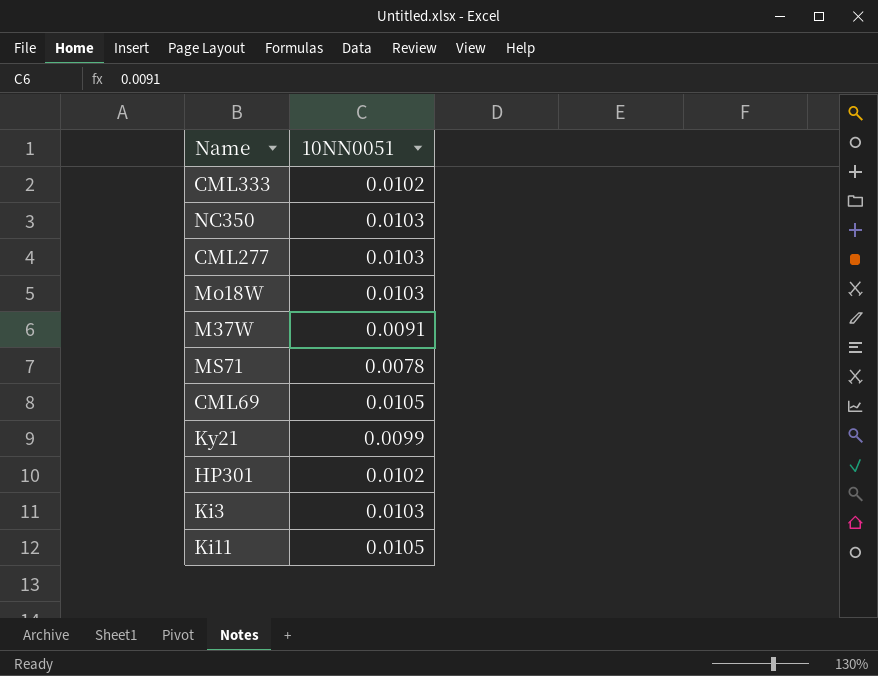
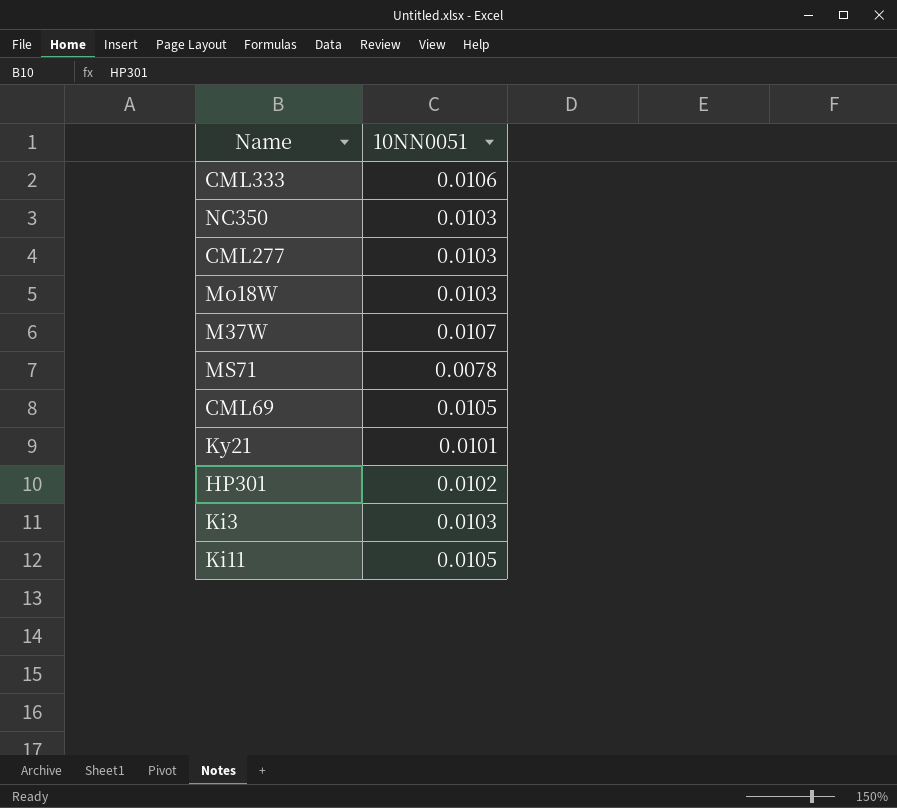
CML333 | 10NN0051: 0.0102 -> 0.0106
M37W | 10NN0051: 0.0091 -> 0.0107
Ky21 | 10NN0051: 0.0099 -> 0.0101

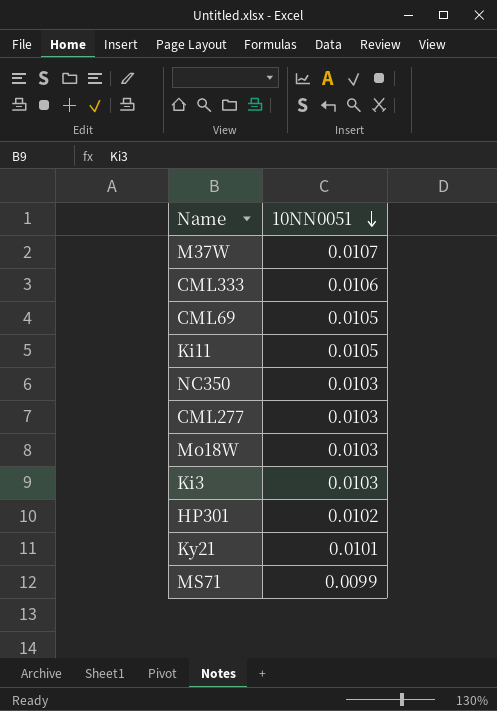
row order: none -> 10NN0051 descending
MS71 | 10NN0051: 0.0078 -> 0.0099

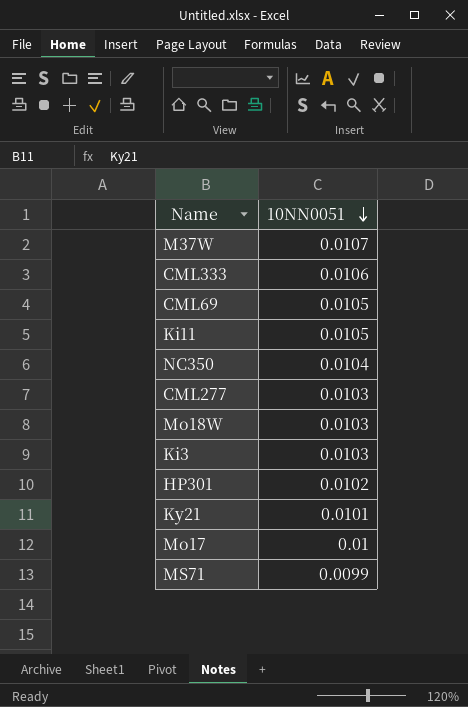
NC350 | 10NN0051: 0.0103 -> 0.0104
row Mo17: none -> 0.01

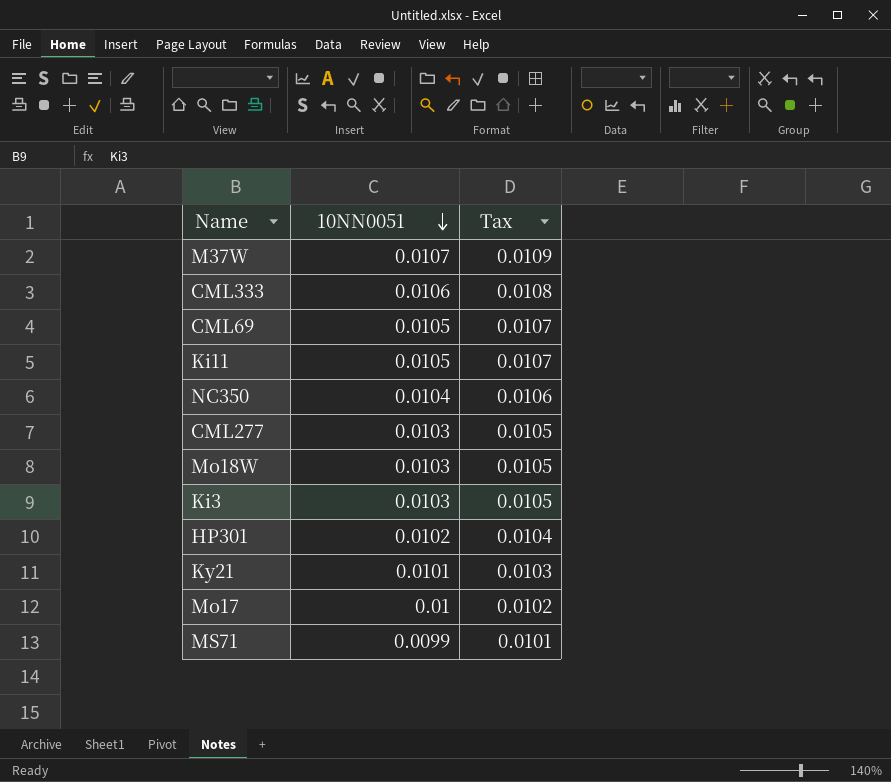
column Tax | formula: none -> [10NN0051] * 1.02

